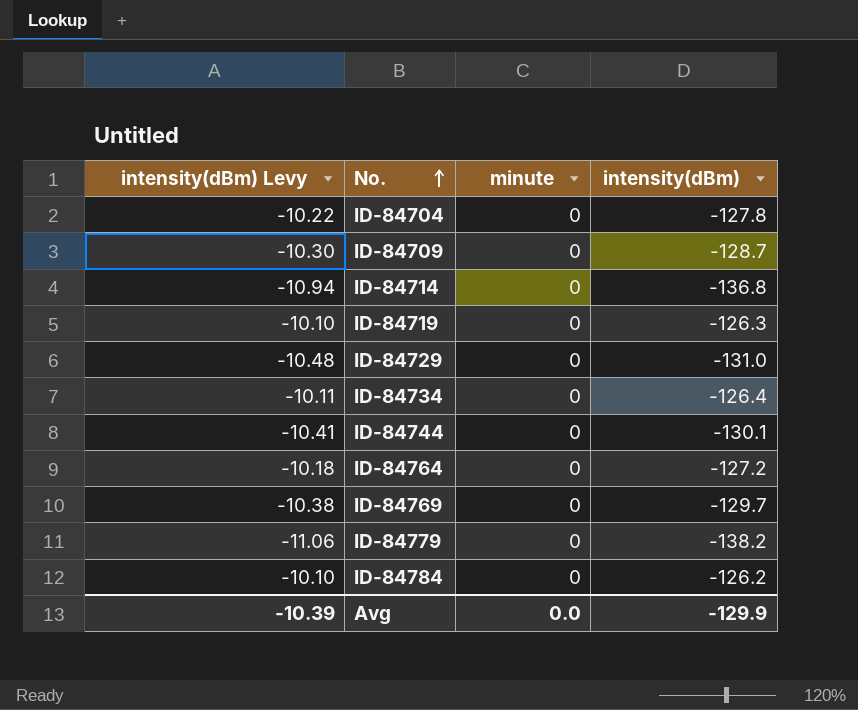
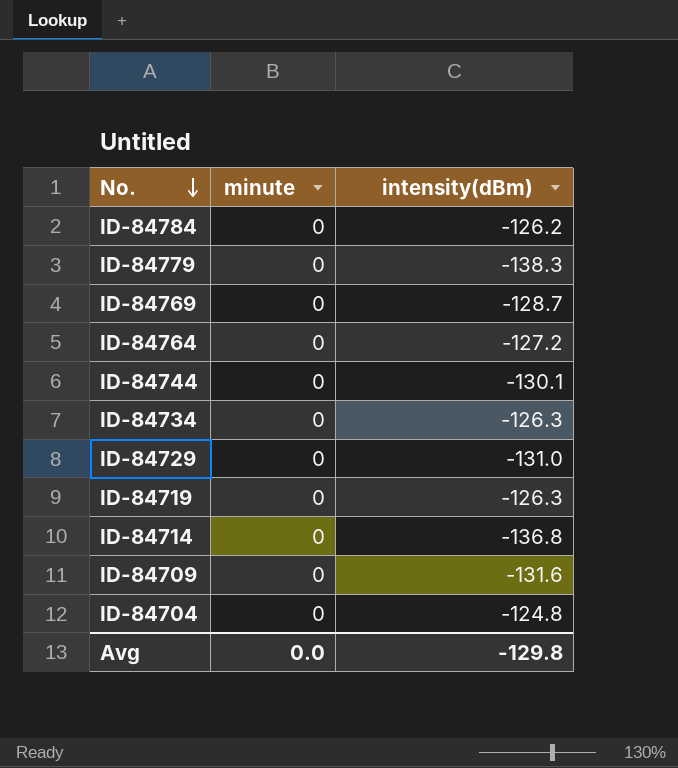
row order: No. ascending -> No. descending
column intensity(dBm) Levy | formula: [intensity(dBm)] * 0.08 -> none
ID-84779 | intensity(dBm): -138.2 -> -138.3
ID-84769 | intensity(dBm): -129.7 -> -128.7
ID-84734 | intensity(dBm): -126.4 -> -126.3
ID-84709 | intensity(dBm): -128.7 -> -131.6
ID-84704 | intensity(dBm): -127.8 -> -124.8
Avg | intensity(dBm): -129.9 -> -129.8

